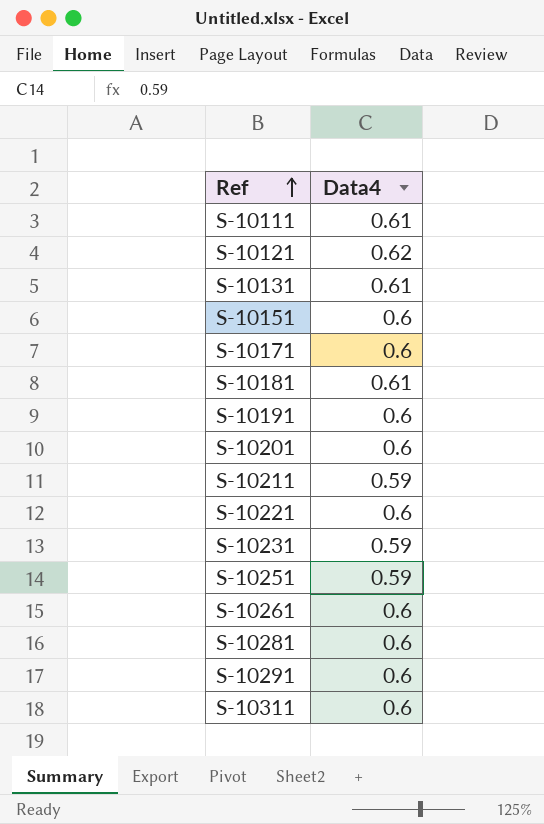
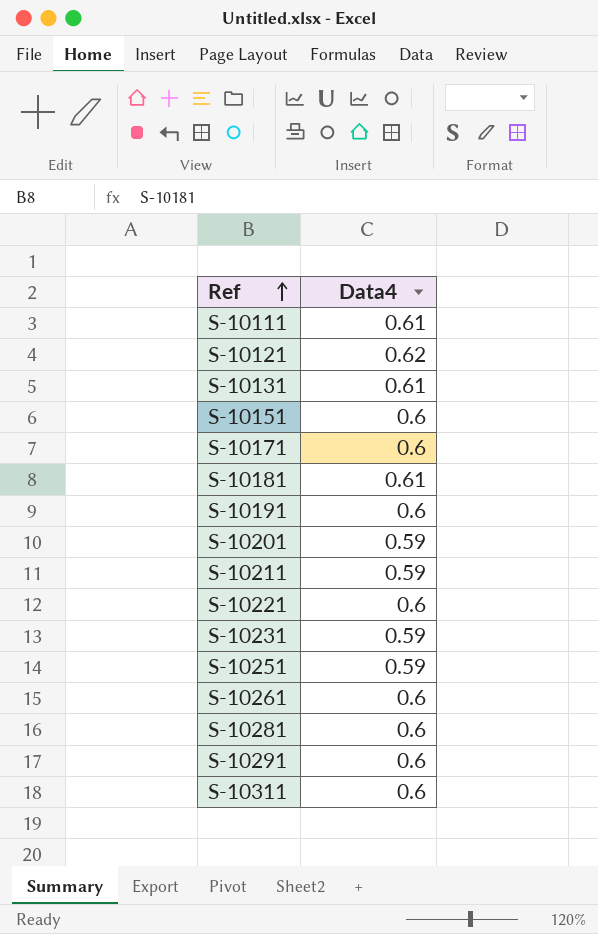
S-10201 | Data4: 0.6 -> 0.59

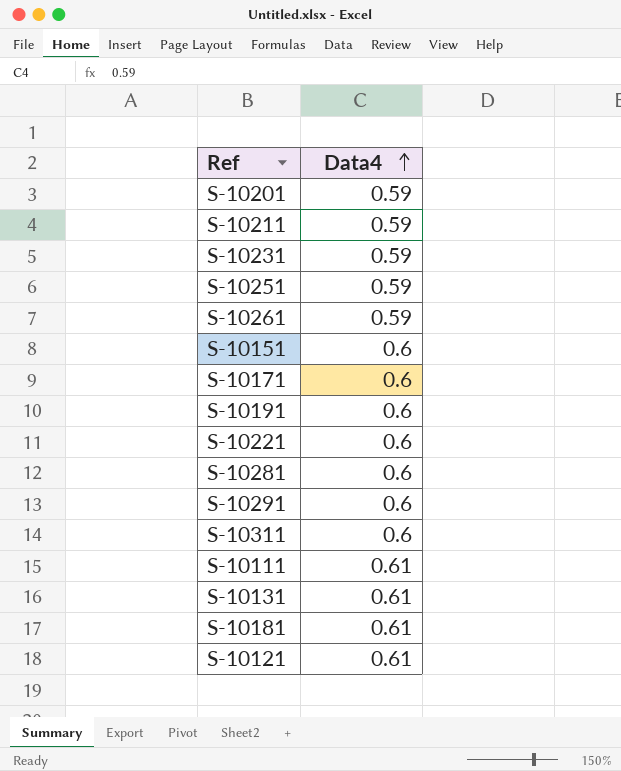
row order: Ref ascending -> Data4 ascending
S-10261 | Data4: 0.6 -> 0.59
S-10121 | Data4: 0.62 -> 0.61

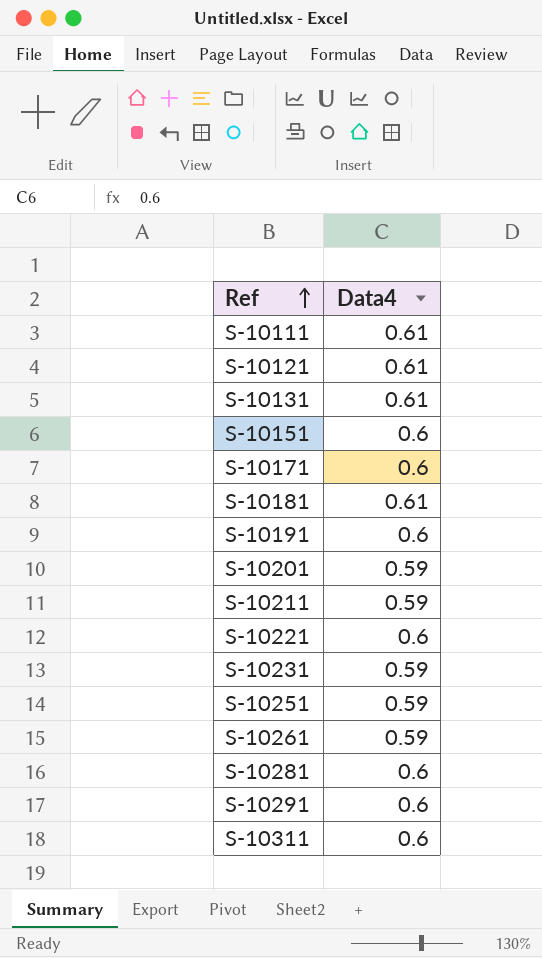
row order: Data4 ascending -> Ref ascending

